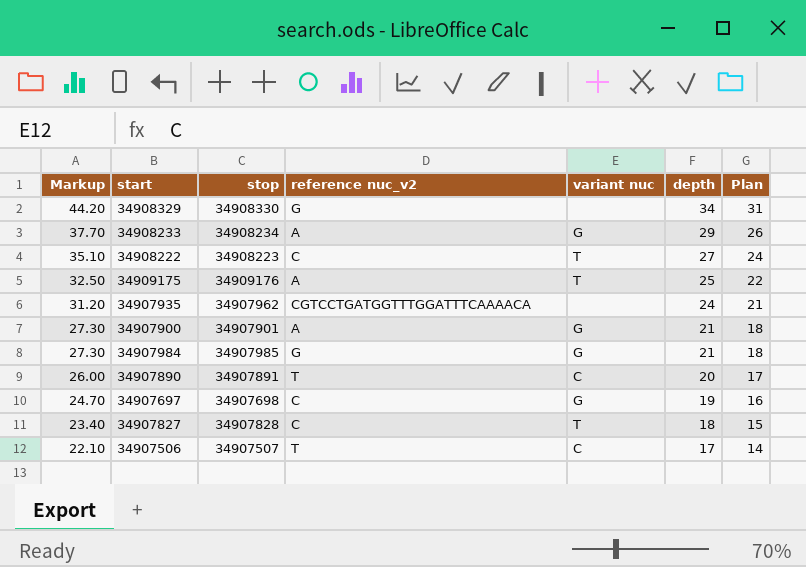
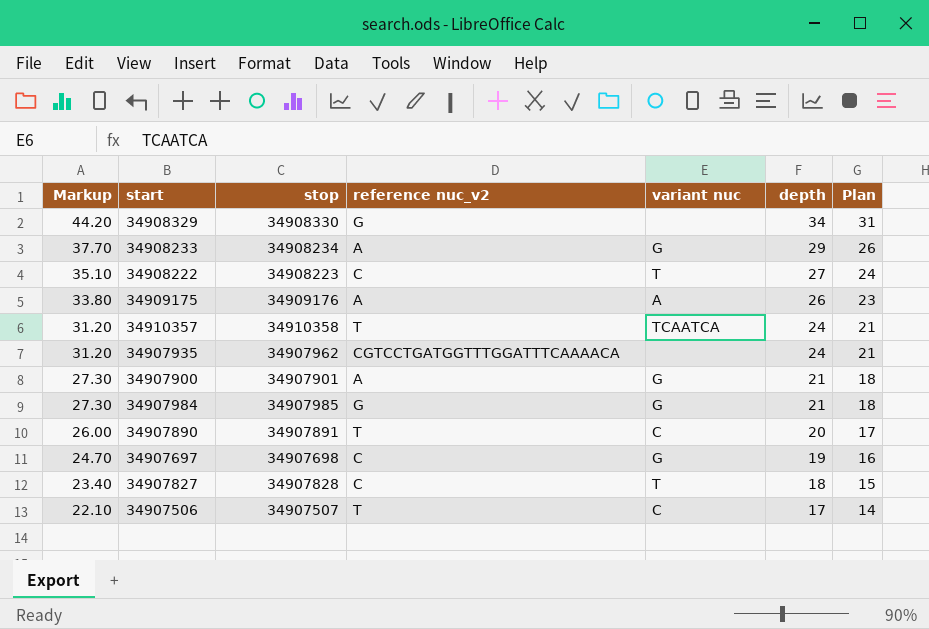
34909175 | Markup: 32.50 -> 33.80
34909175 | variant nuc: T -> A
34909175 | depth: 25 -> 26
34909175 | Plan: 22 -> 23
row 34910357: none -> 31.20 | 34910358 | T | TCAATCA | 24 | 21

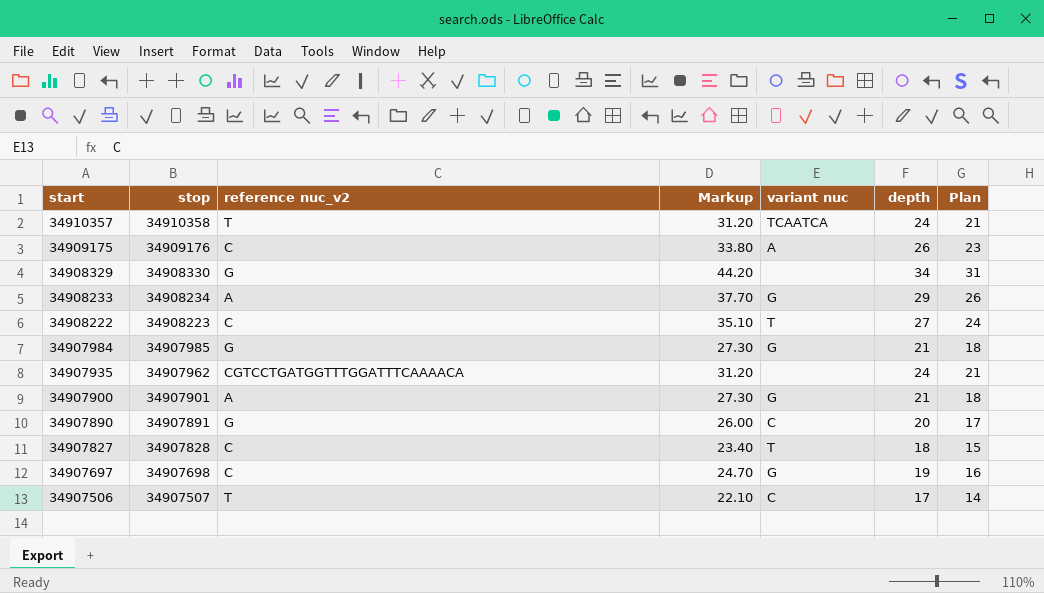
row order: Markup descending -> start descending
column Markup | position: 1 -> 4
34909175 | reference nuc_v2: A -> C
34907890 | reference nuc_v2: T -> G

